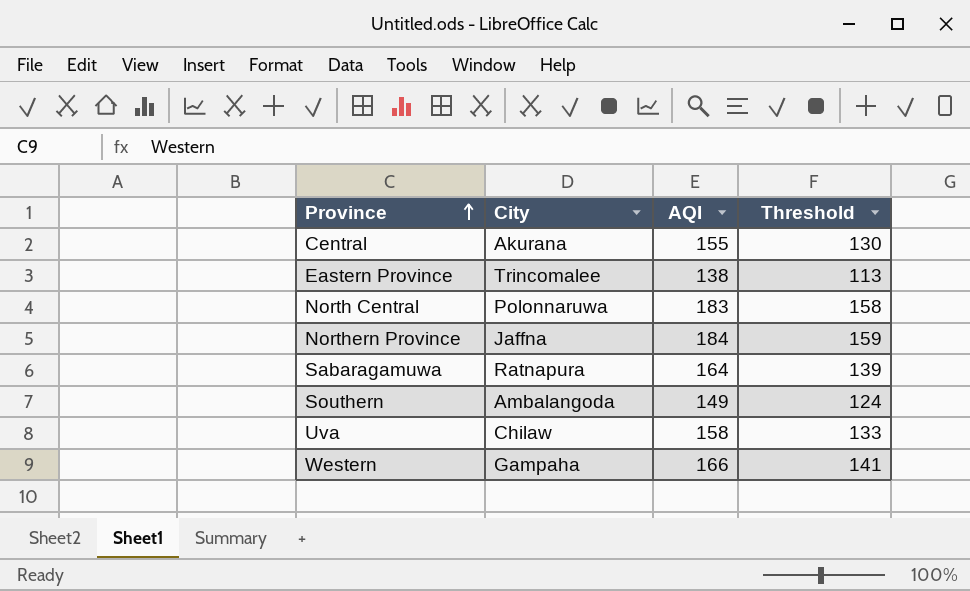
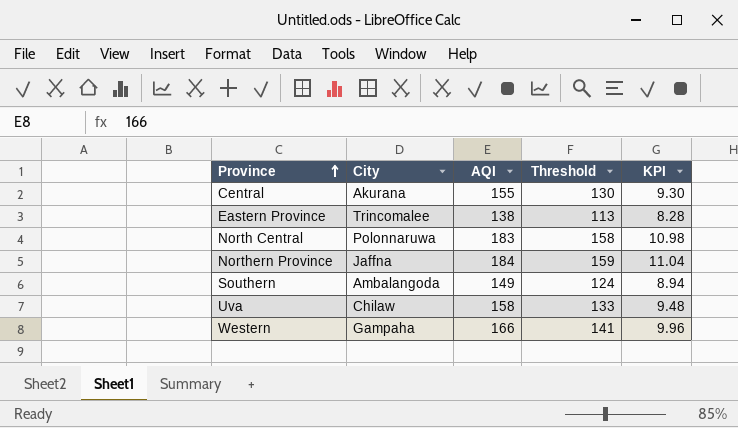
column KPI | formula: none -> [AQI] * 0.06
row Sabaragamuwa: Ratnapura | 164 | 139 -> none

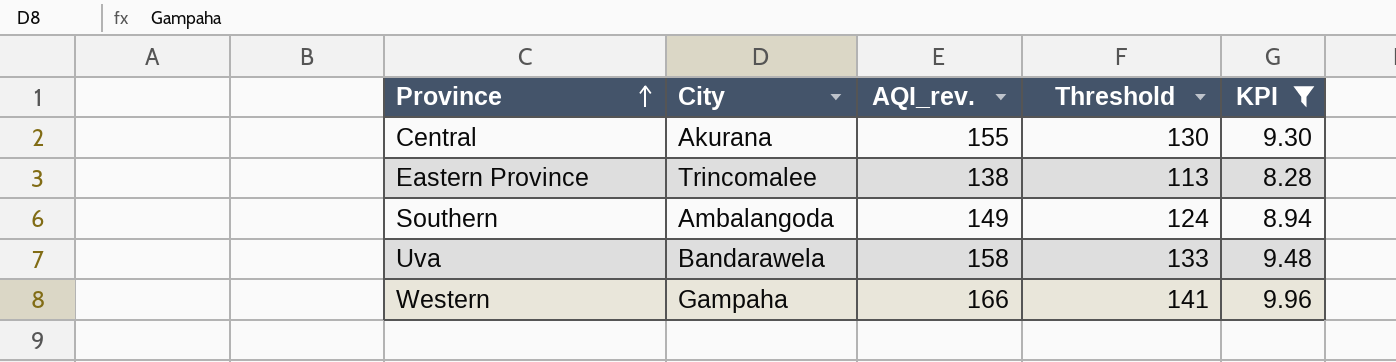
filter: none -> KPI <= 9.96
column name: AQI -> AQI_rev.
Uva | City: Chilaw -> Bandarawela

